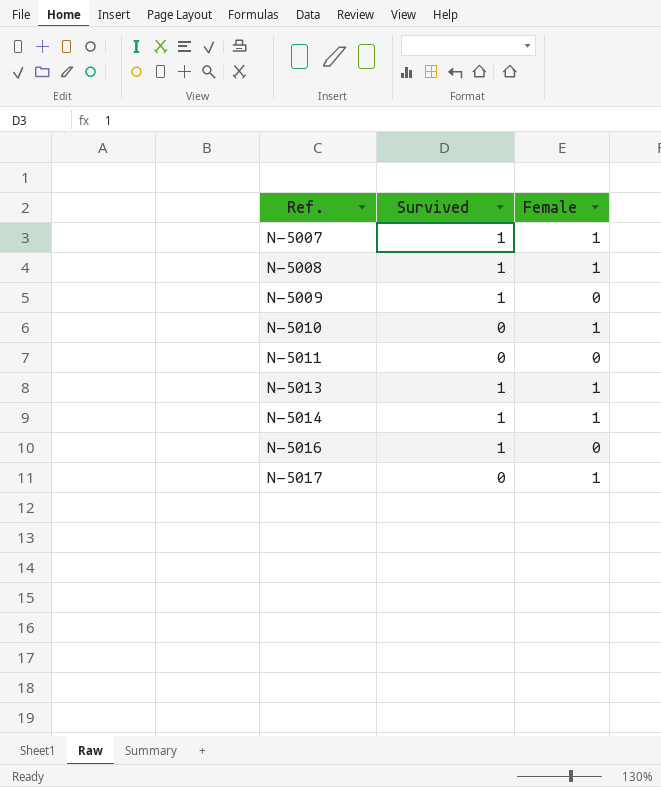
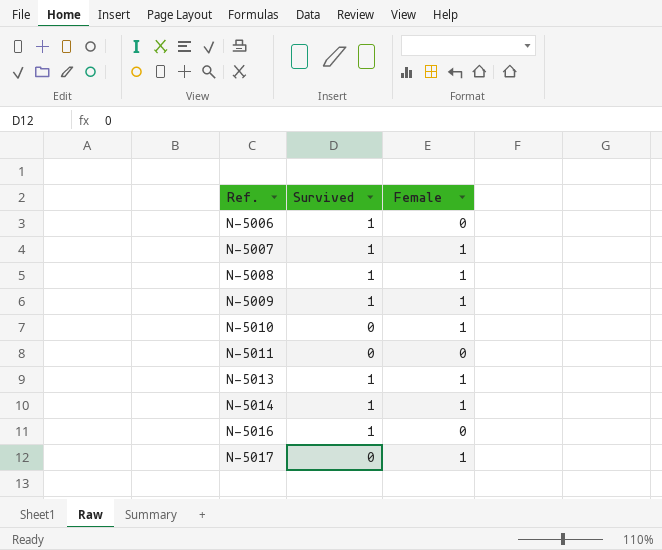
row N-5006: none -> 1 | 0
N-5009 | Female: 0 -> 1

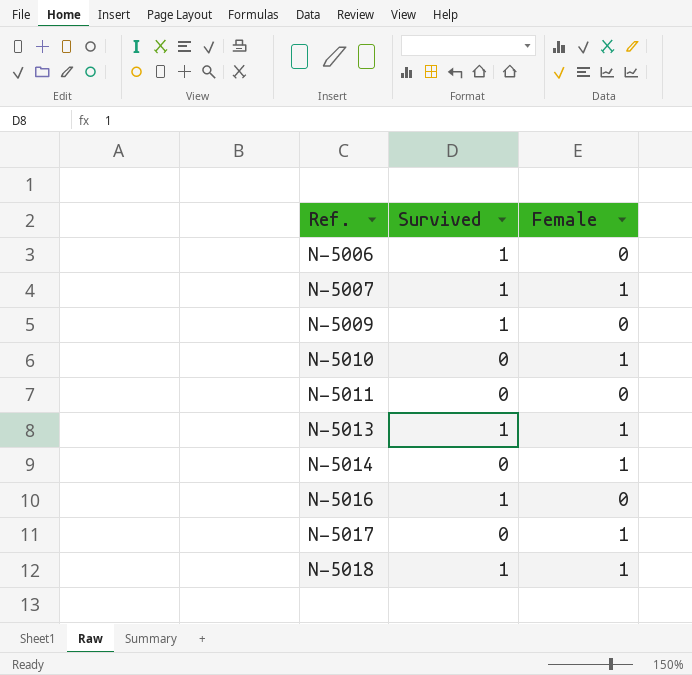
row N-5008: 1 | 1 -> none
N-5009 | Female: 1 -> 0
N-5014 | Survived: 1 -> 0
row N-5018: none -> 1 | 1

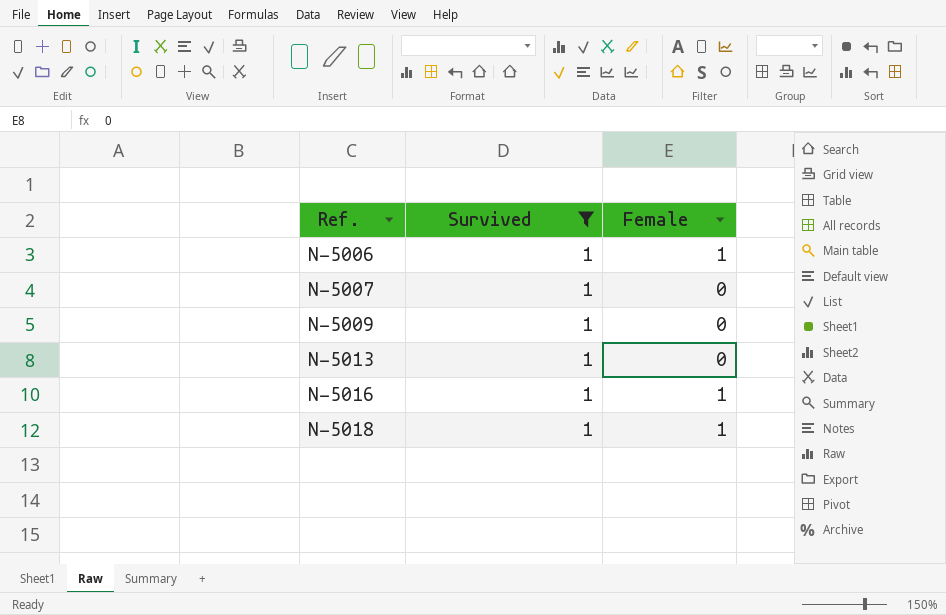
filter: none -> Survived = 1
N-5006 | Female: 0 -> 1
N-5007 | Female: 1 -> 0
N-5013 | Female: 1 -> 0
N-5016 | Female: 0 -> 1

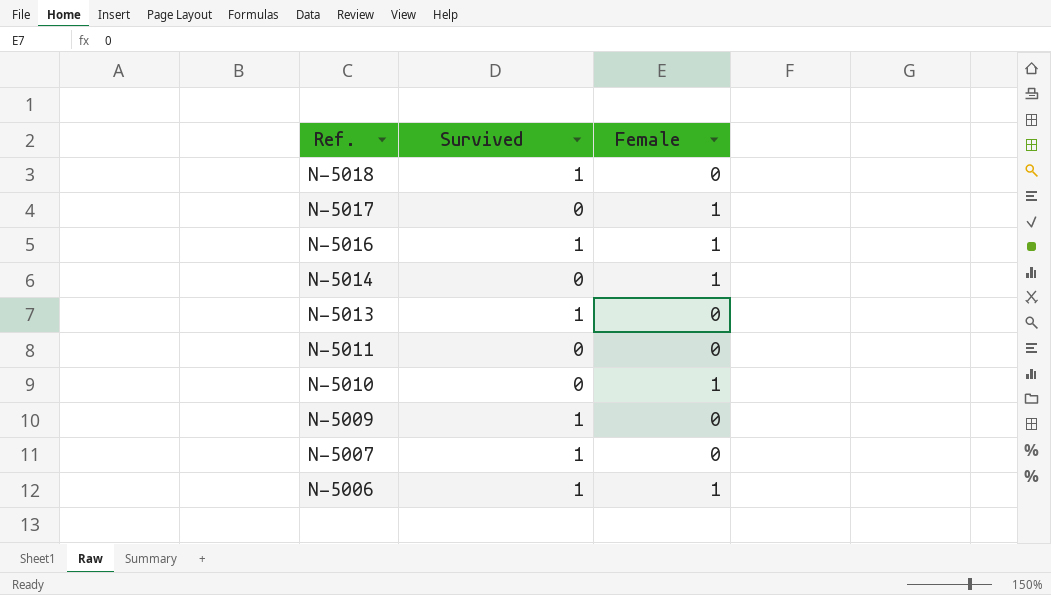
filter: Survived = 1 -> none
row order: Ref. ascending -> Ref. descending
N-5018 | Female: 1 -> 0

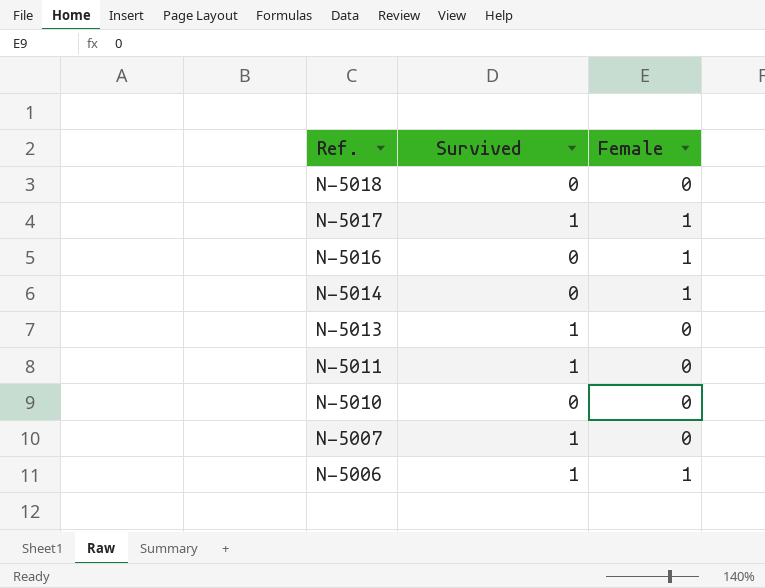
row N-5009: 1 | 0 -> none
N-5018 | Survived: 1 -> 0
N-5017 | Survived: 0 -> 1
N-5016 | Survived: 1 -> 0
N-5011 | Survived: 0 -> 1
N-5010 | Female: 1 -> 0

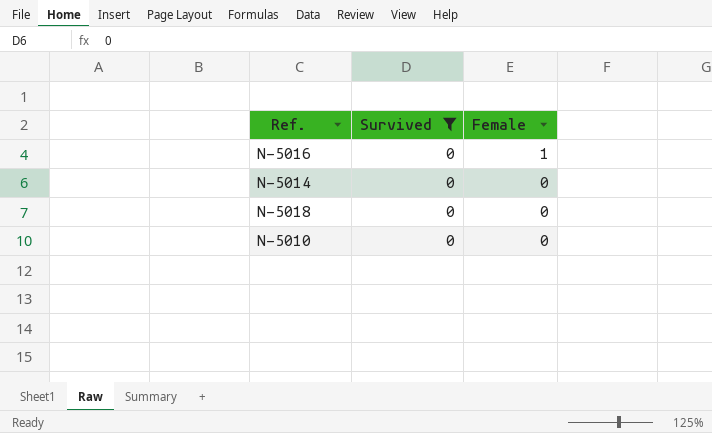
filter: none -> Survived = 0
row order: Ref. descending -> Female descending
N-5014 | Female: 1 -> 0

